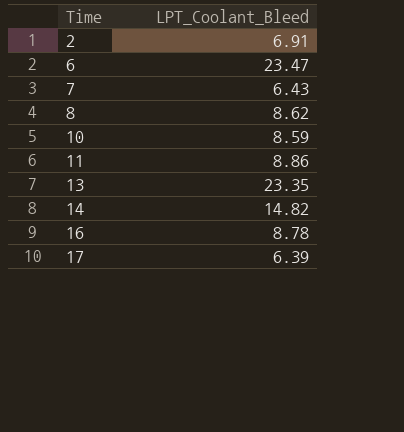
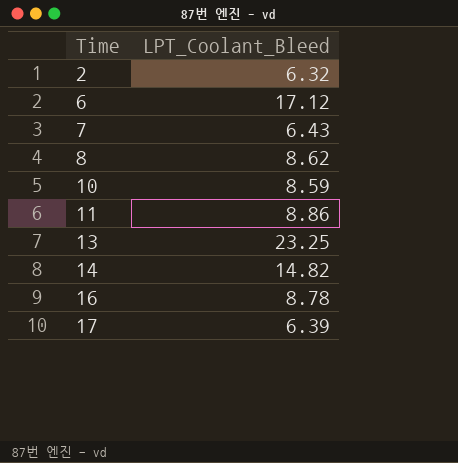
2 | LPT_Coolant_Bleed: 6.91 -> 6.32
6 | LPT_Coolant_Bleed: 23.47 -> 17.12
13 | LPT_Coolant_Bleed: 23.35 -> 23.25

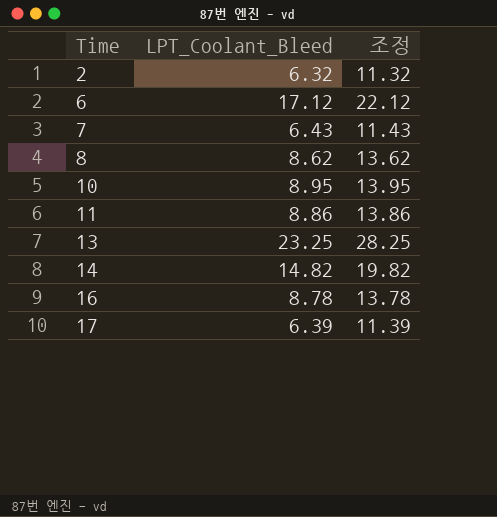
column 조정 | formula: none -> [LPT_Coolant_Bleed] + 5
10 | LPT_Coolant_Bleed: 8.59 -> 8.95

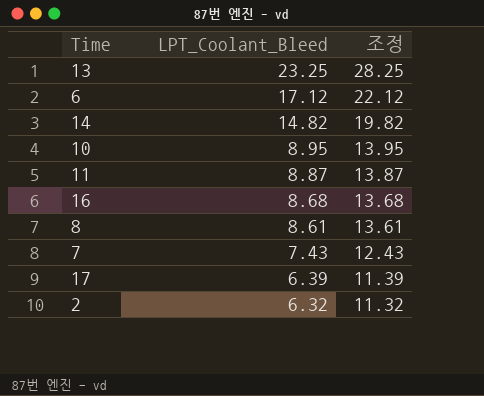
row order: Time ascending -> LPT_Coolant_Bleed descending
11 | LPT_Coolant_Bleed: 8.86 -> 8.87
11 | 조정: 13.86 -> 13.87
16 | LPT_Coolant_Bleed: 8.78 -> 8.68
16 | 조정: 13.78 -> 13.68
8 | LPT_Coolant_Bleed: 8.62 -> 8.61
8 | 조정: 13.62 -> 13.61
7 | LPT_Coolant_Bleed: 6.43 -> 7.43
7 | 조정: 11.43 -> 12.43

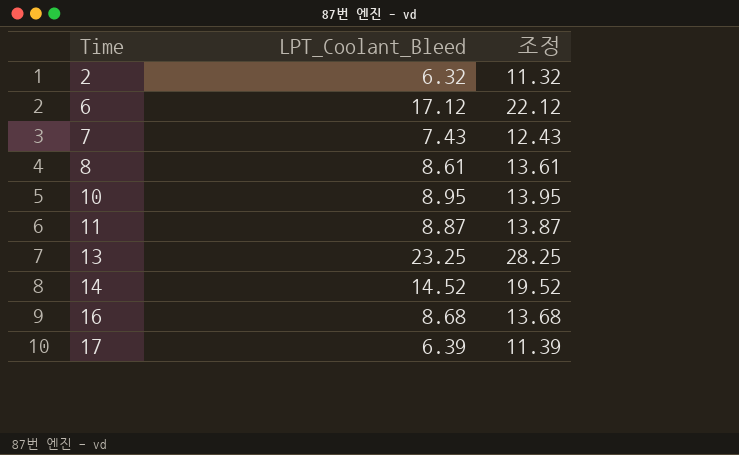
row order: LPT_Coolant_Bleed descending -> Time ascending
14 | LPT_Coolant_Bleed: 14.82 -> 14.52
14 | 조정: 19.82 -> 19.52

